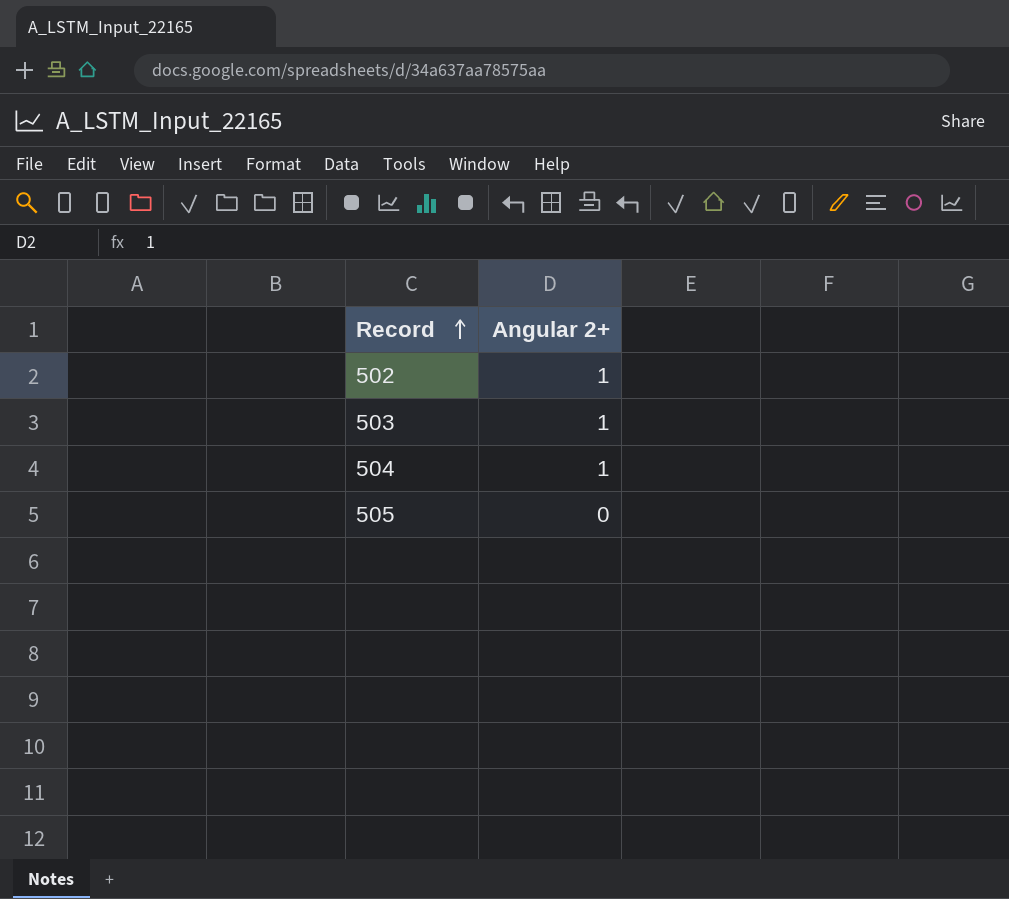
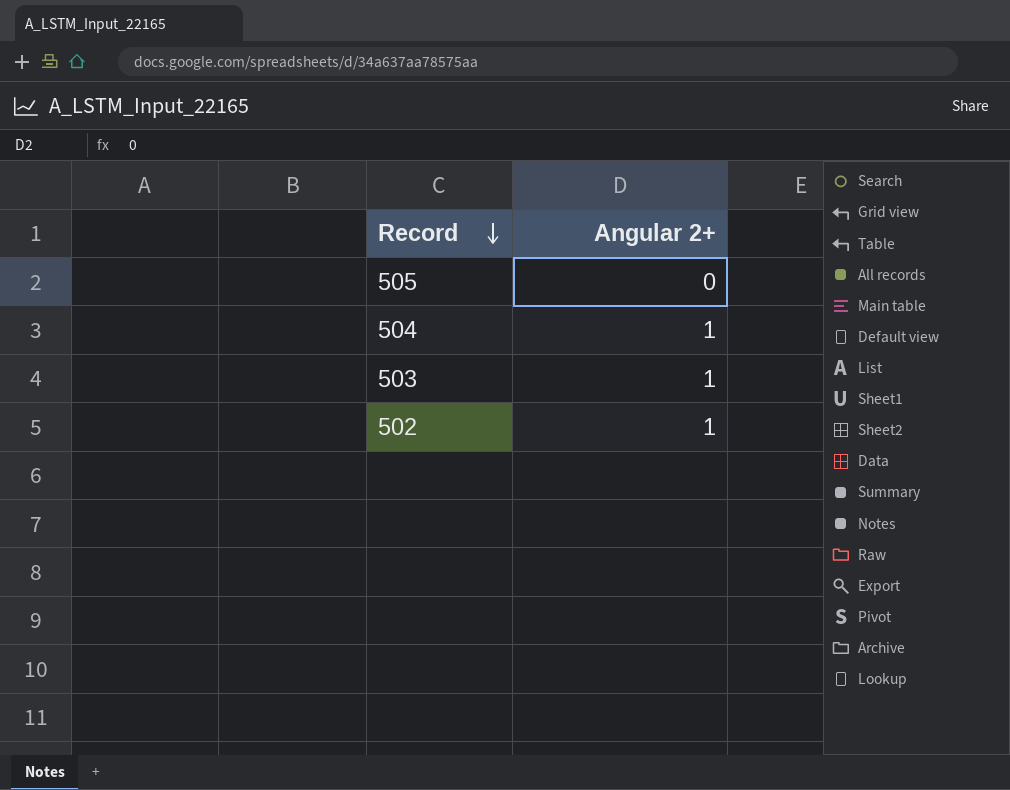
row order: Record ascending -> Record descending

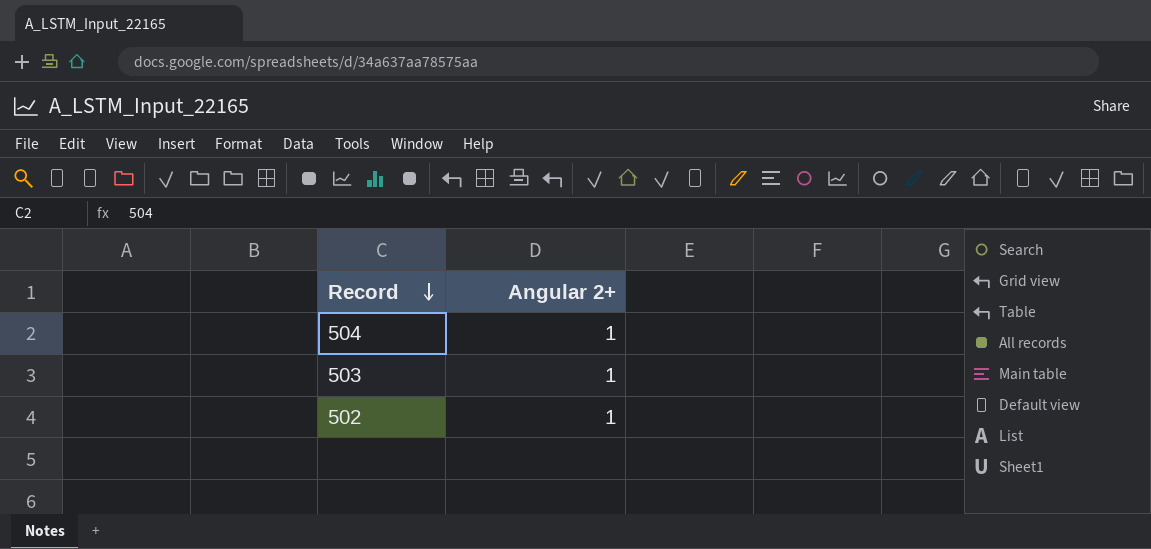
row 505: 0 -> none

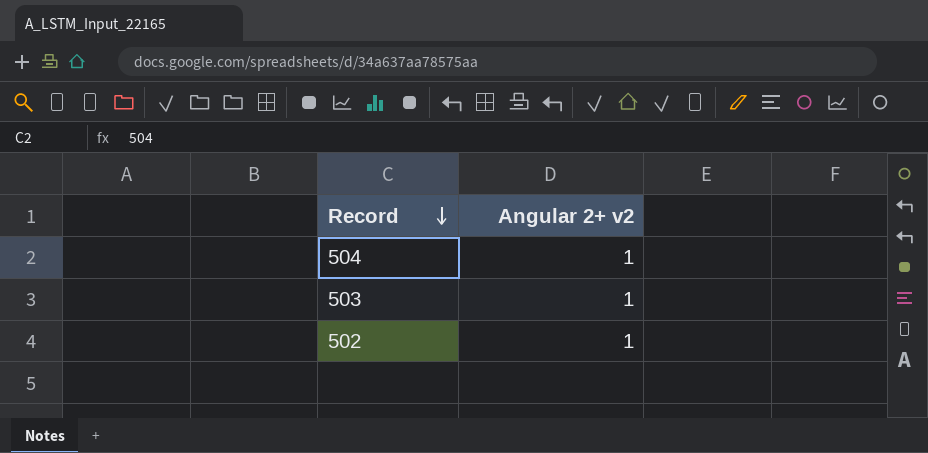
column name: Angular 2+ -> Angular 2+ v2

